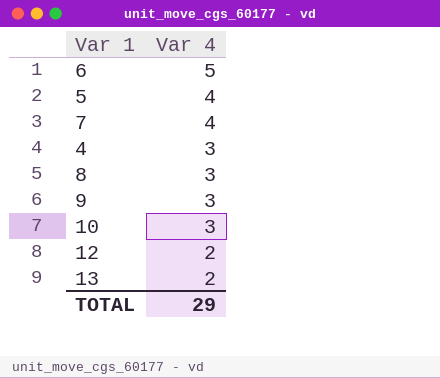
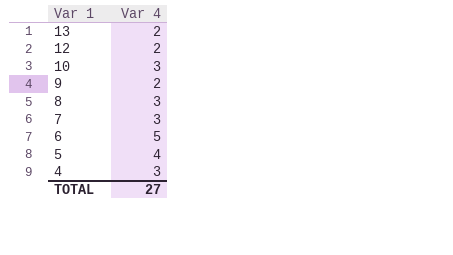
row order: Var 4 descending -> Var 1 descending
9 | Var 4: 3 -> 2
7 | Var 4: 4 -> 3
TOTAL | Var 4: 29 -> 27

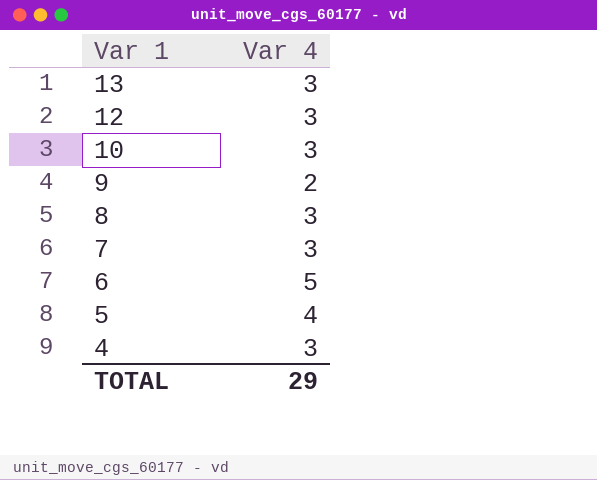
13 | Var 4: 2 -> 3
12 | Var 4: 2 -> 3
TOTAL | Var 4: 27 -> 29

